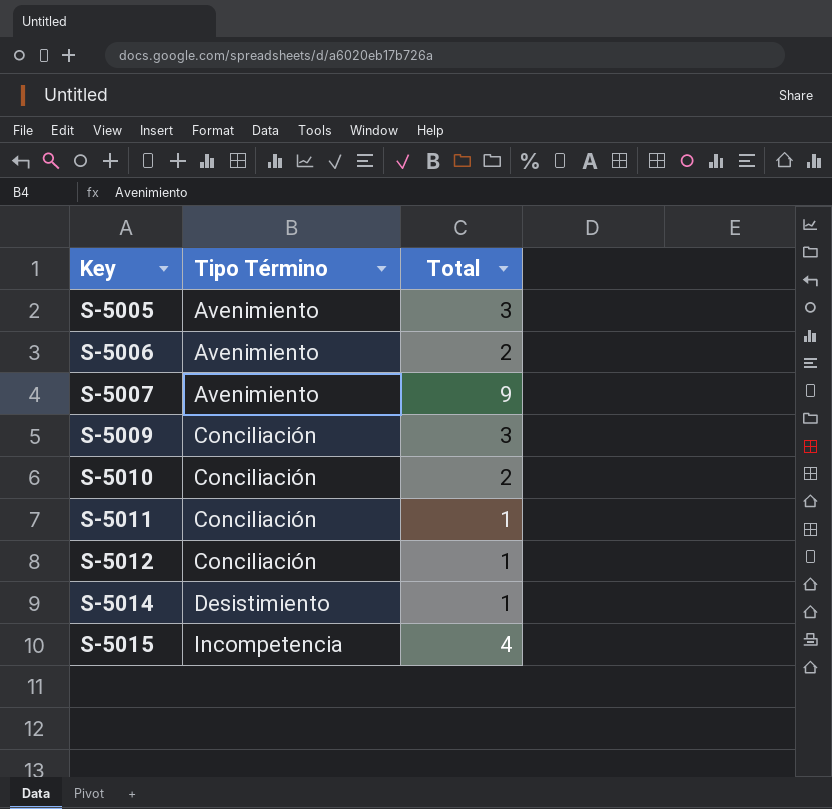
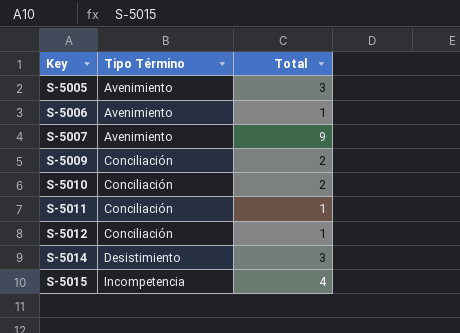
S-5006 | Total: 2 -> 1
S-5009 | Total: 3 -> 2
S-5014 | Total: 1 -> 3

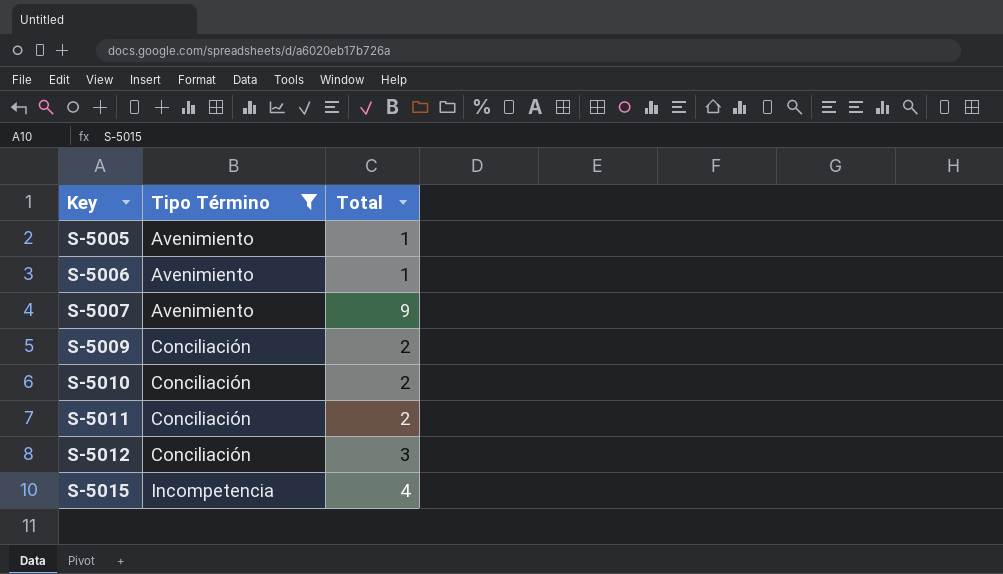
filter: none -> Tipo Término != Desistimiento
S-5005 | Total: 3 -> 1
S-5011 | Total: 1 -> 2
S-5012 | Total: 1 -> 3

